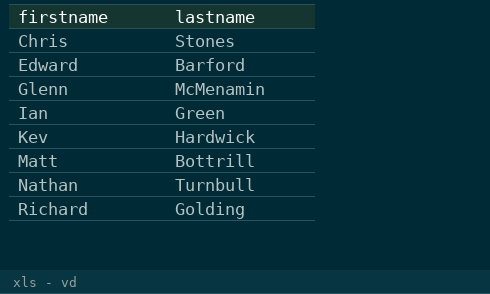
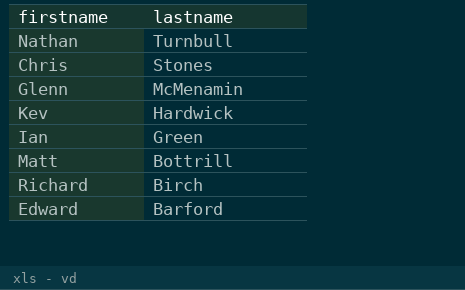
row order: firstname ascending -> lastname descending
Richard | lastname: Golding -> Birch

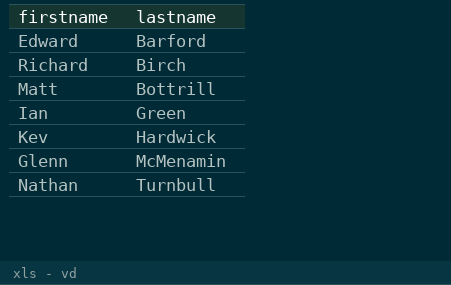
row order: lastname descending -> lastname ascending
row Chris: Stones -> none

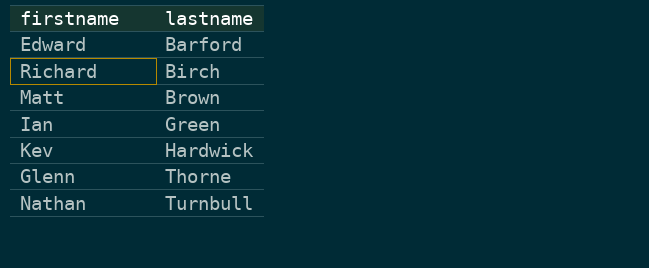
Matt | lastname: Bottrill -> Brown
Glenn | lastname: McMenamin -> Thorne

